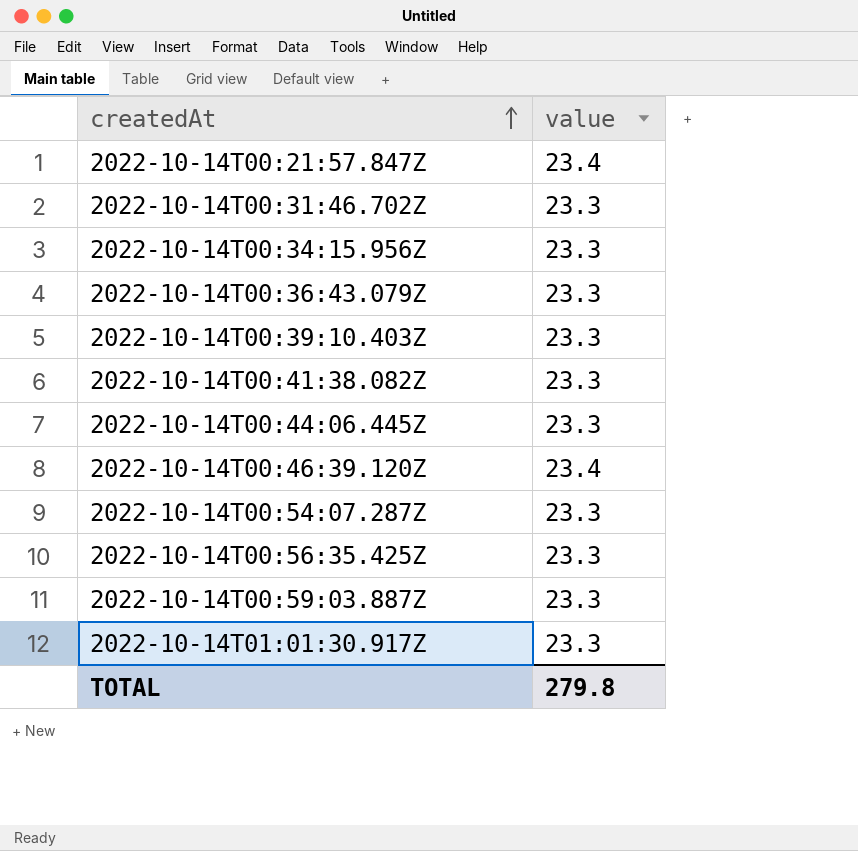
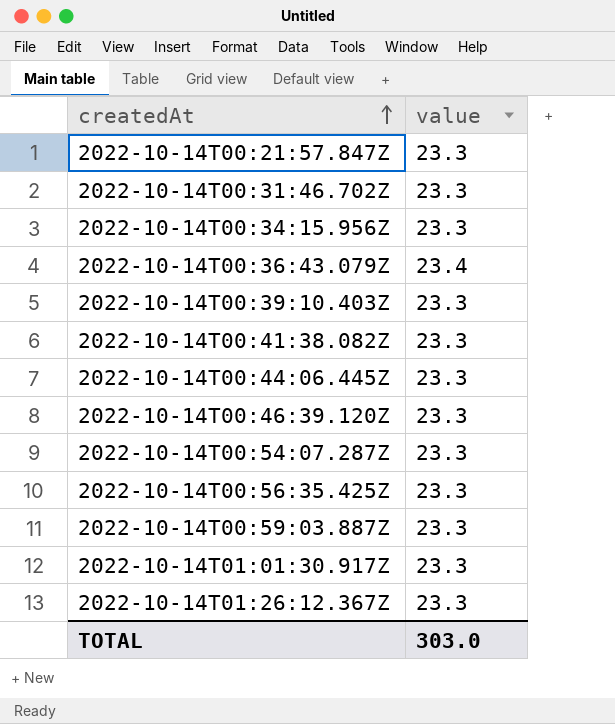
2022-10-14T00:21:57.847Z | value: 23.4 -> 23.3
2022-10-14T00:36:43.079Z | value: 23.3 -> 23.4
2022-10-14T00:46:39.120Z | value: 23.4 -> 23.3
row 2022-10-14T01:26:12.367Z: none -> 23.3
TOTAL | value: 279.8 -> 303.0

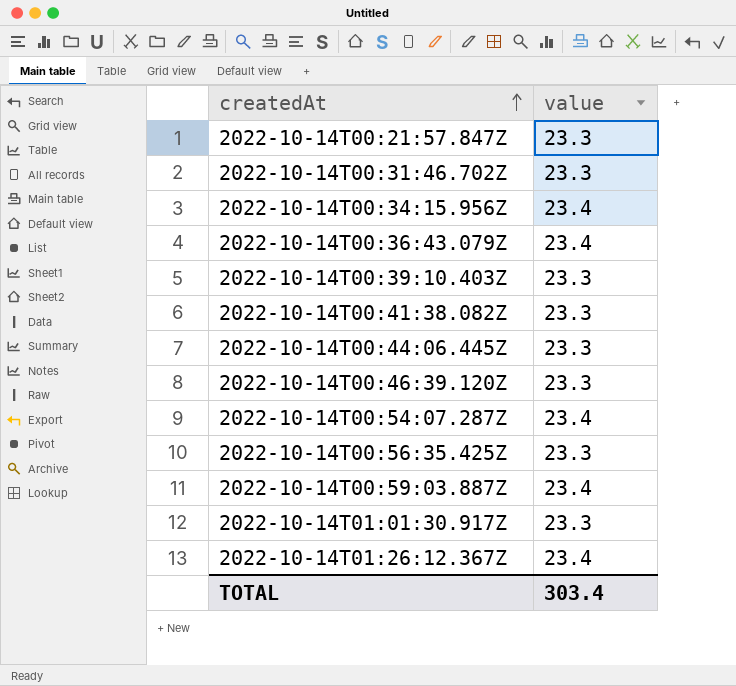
2022-10-14T00:34:15.956Z | value: 23.3 -> 23.4
2022-10-14T00:54:07.287Z | value: 23.3 -> 23.4
2022-10-14T00:59:03.887Z | value: 23.3 -> 23.4
2022-10-14T01:26:12.367Z | value: 23.3 -> 23.4
TOTAL | value: 303.0 -> 303.4

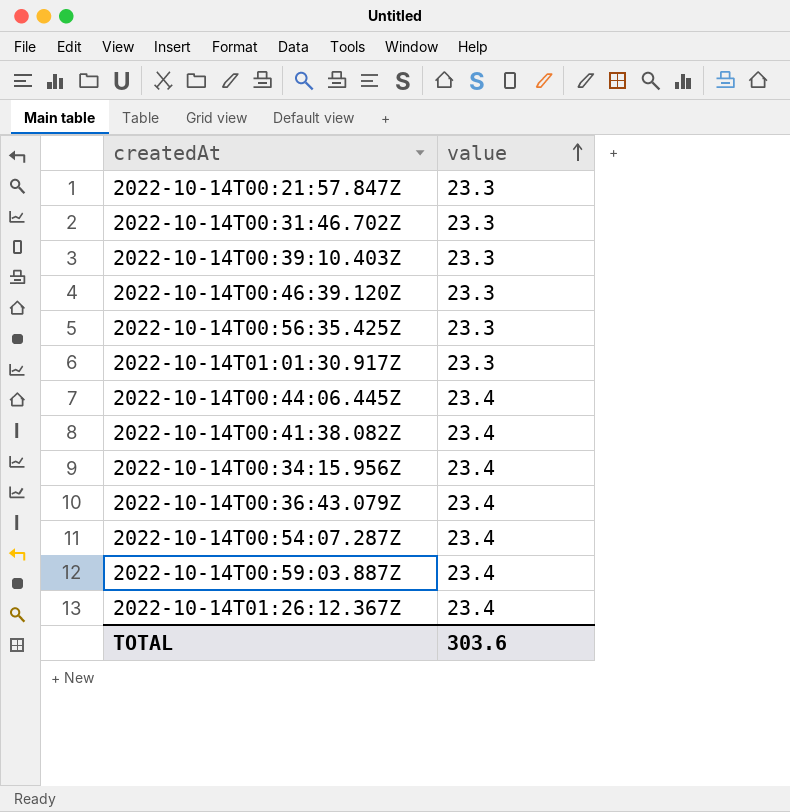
row order: createdAt ascending -> value ascending
2022-10-14T00:44:06.445Z | value: 23.3 -> 23.4
2022-10-14T00:41:38.082Z | value: 23.3 -> 23.4
TOTAL | value: 303.4 -> 303.6

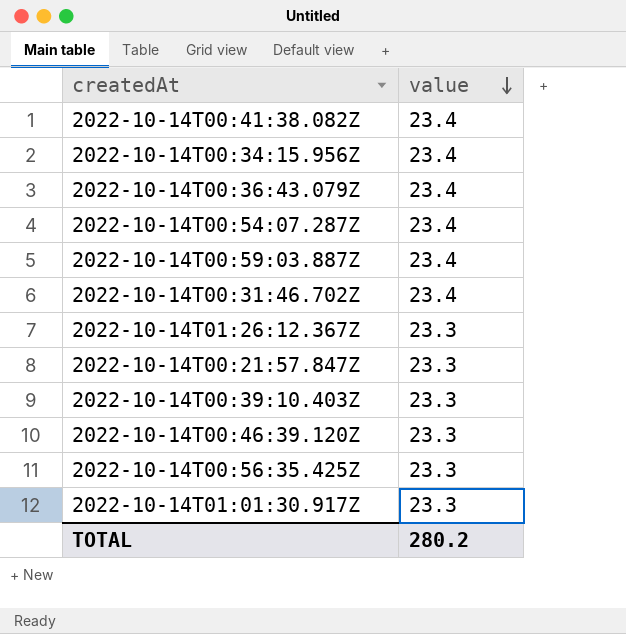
row order: value ascending -> value descending
row 2022-10-14T00:44:06.445Z: 23.4 -> none
2022-10-14T00:31:46.702Z | value: 23.3 -> 23.4
2022-10-14T01:26:12.367Z | value: 23.4 -> 23.3
TOTAL | value: 303.6 -> 280.2

